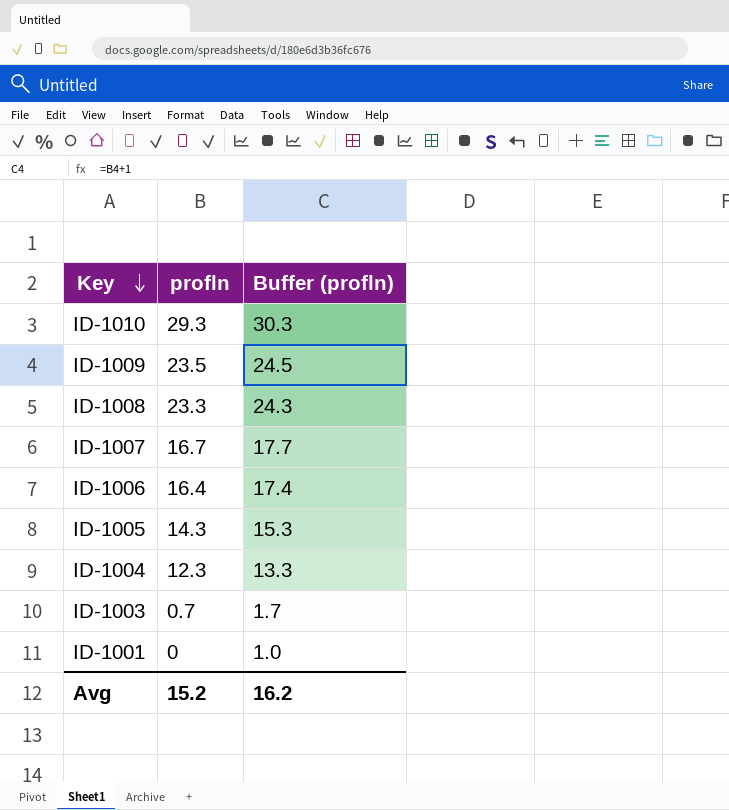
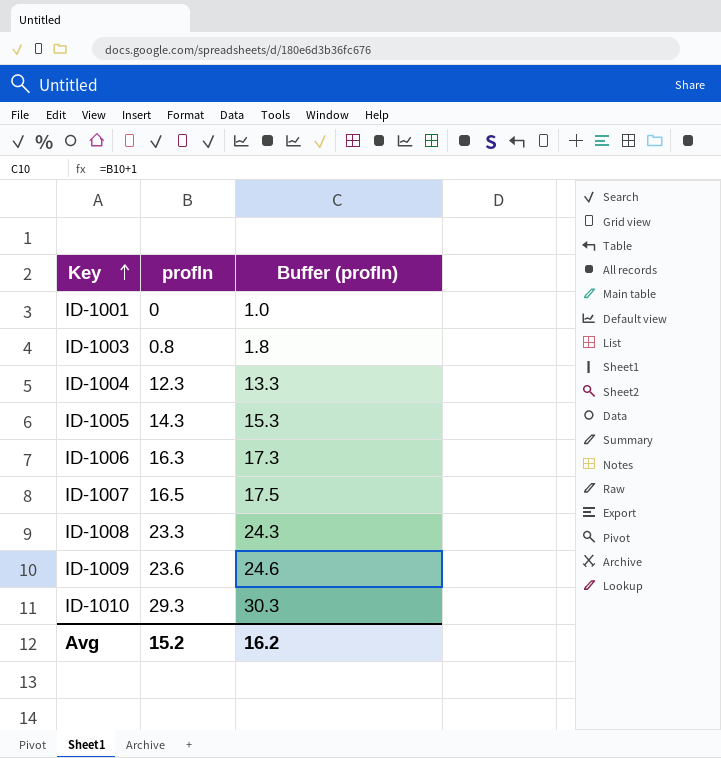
row order: Key descending -> Key ascending
ID-1003 | profln: 0.7 -> 0.8
ID-1003 | Buffer (profln): 1.7 -> 1.8
ID-1006 | profln: 16.4 -> 16.3
ID-1006 | Buffer (profln): 17.4 -> 17.3
ID-1007 | profln: 16.7 -> 16.5
ID-1007 | Buffer (profln): 17.7 -> 17.5
ID-1009 | profln: 23.5 -> 23.6
ID-1009 | Buffer (profln): 24.5 -> 24.6

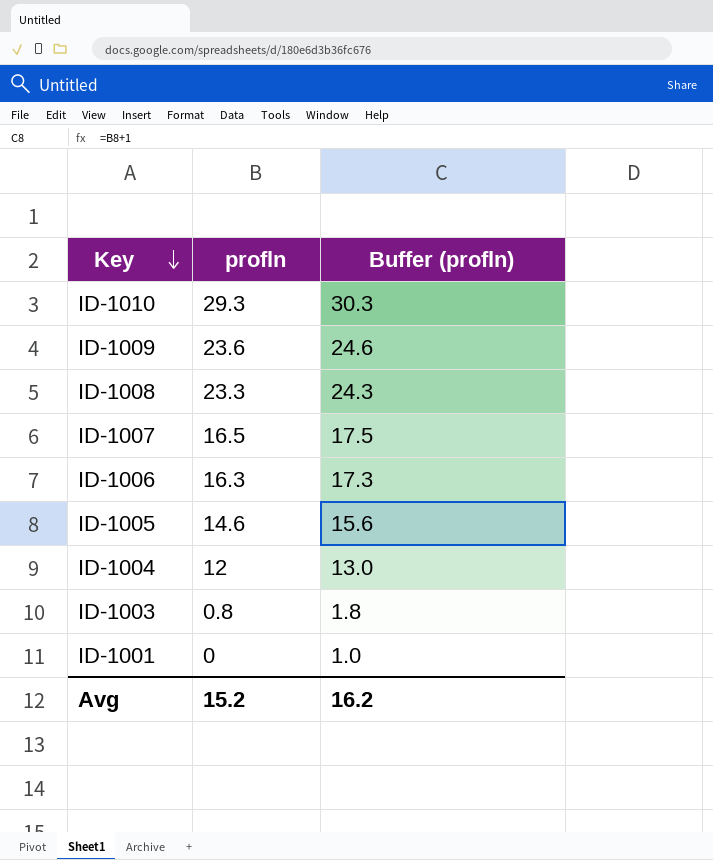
row order: Key ascending -> Key descending
ID-1005 | profln: 14.3 -> 14.6
ID-1005 | Buffer (profln): 15.3 -> 15.6
ID-1004 | profln: 12.3 -> 12
ID-1004 | Buffer (profln): 13.3 -> 13.0

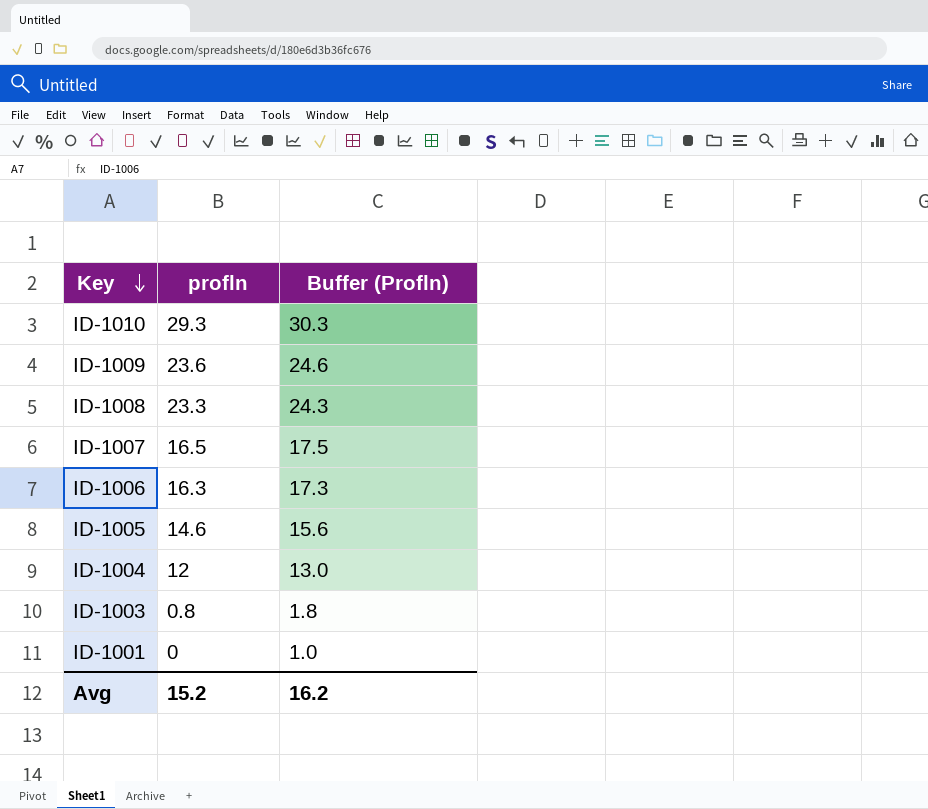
column name: Buffer (profln) -> Buffer (Profln)

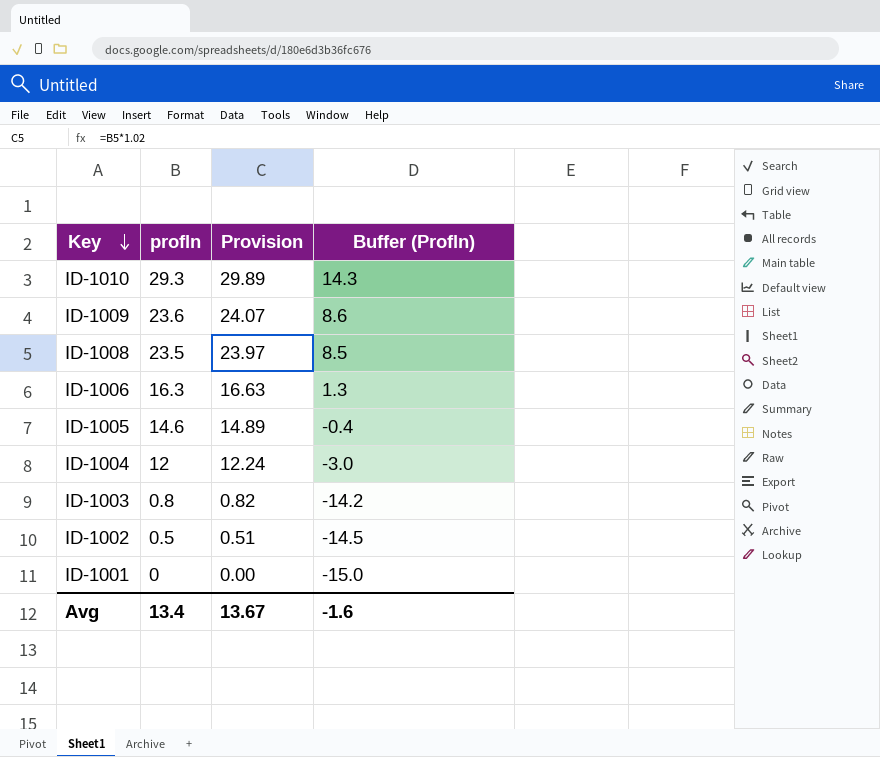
column Provision | formula: none -> [profln] * 1.02
column Buffer (Profln) | formula: [profln] + 1 -> [profln] - 15
row ID-1007: 16.5 | 17.5 -> none
ID-1008 | profln: 23.3 -> 23.5
row ID-1002: none -> 0.5 | 0.51 | -14.5
Avg | profln: 15.2 -> 13.4
Avg | Buffer (Profln): 16.2 -> -1.6

